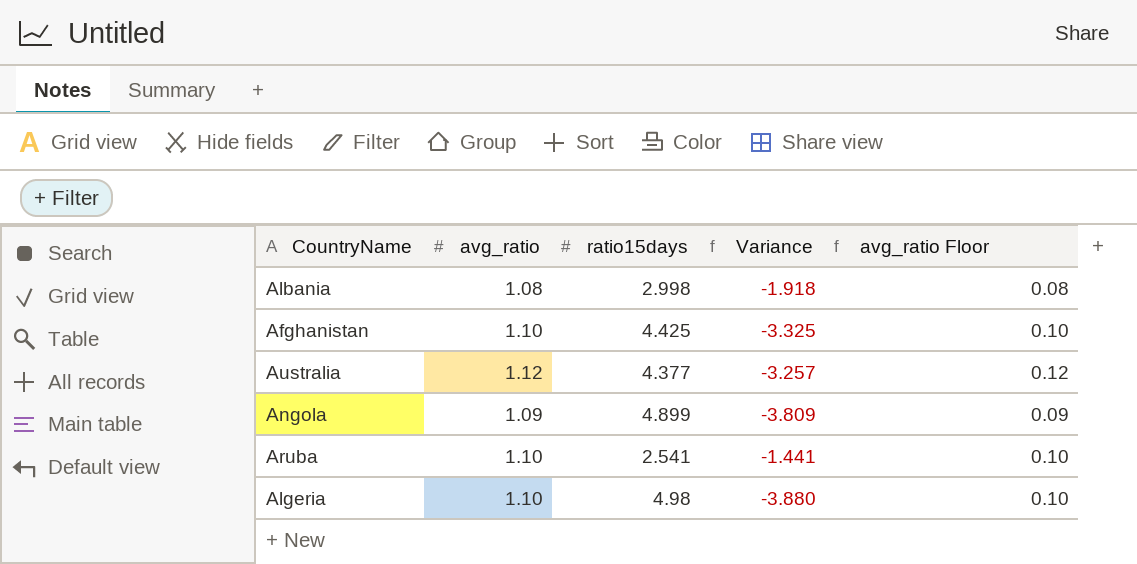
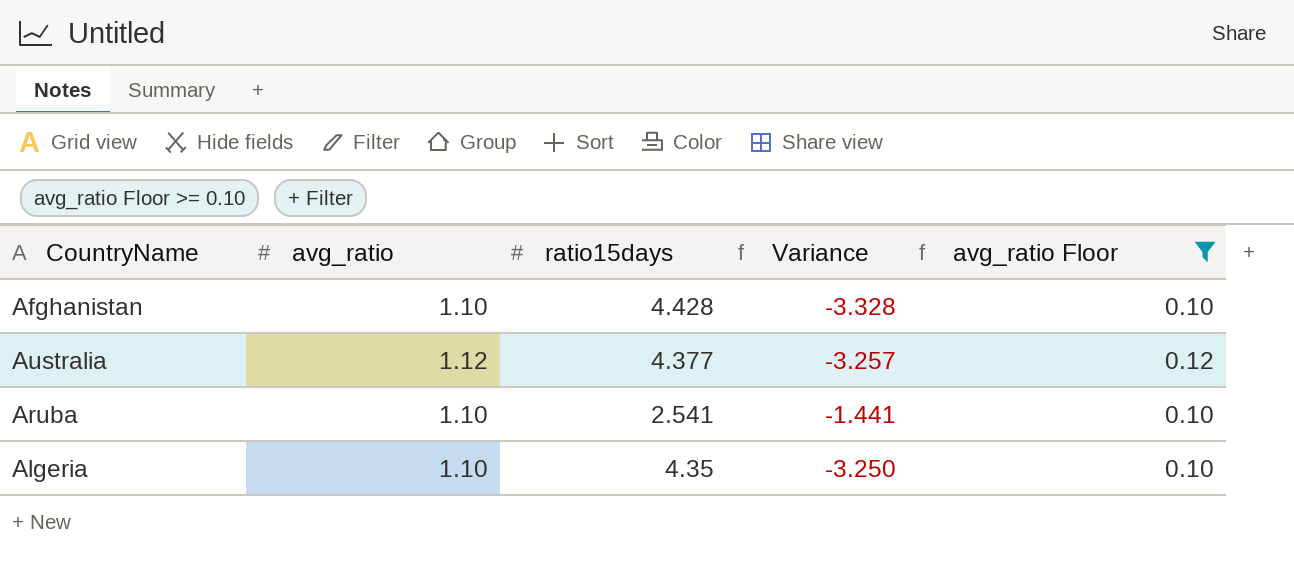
filter: none -> avg_ratio Floor >= 0.10
Afghanistan | ratio15days: 4.425 -> 4.428
Afghanistan | Variance: -3.325 -> -3.328
Algeria | ratio15days: 4.98 -> 4.35
Algeria | Variance: -3.880 -> -3.250

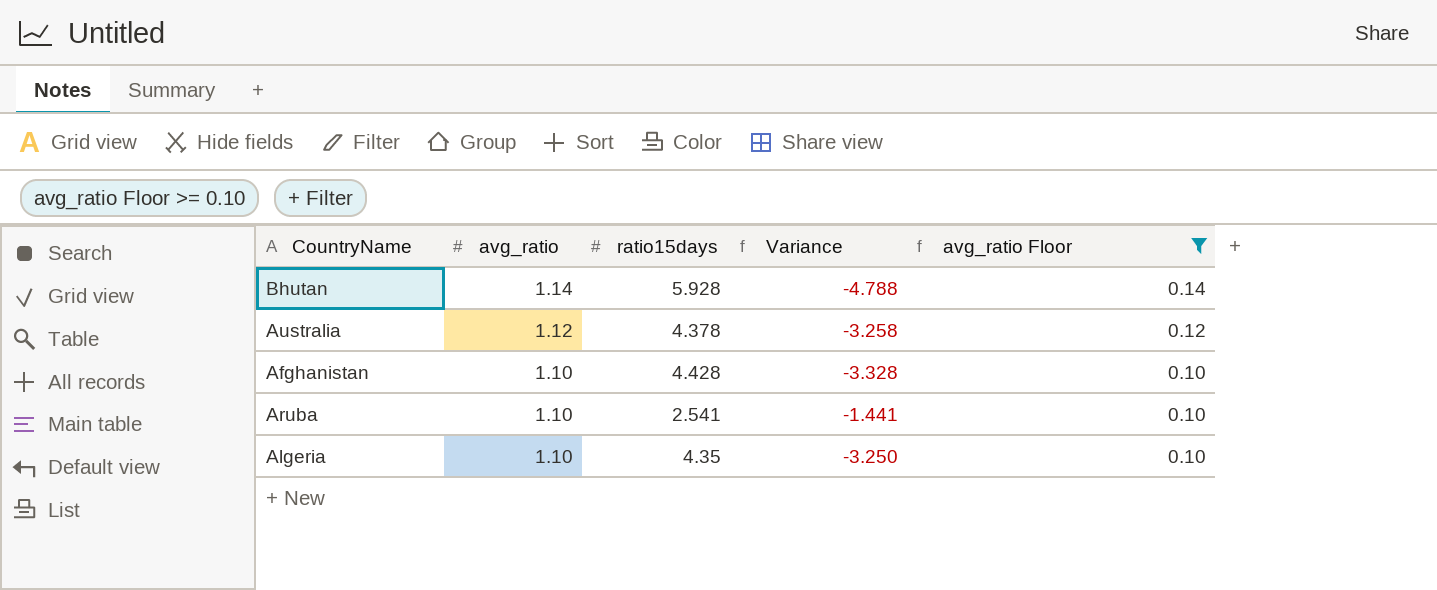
row order: none -> avg_ratio descending
row Bhutan: none -> 1.14 | 5.928 | -4.788 | 0.14
Australia | ratio15days: 4.377 -> 4.378
Australia | Variance: -3.257 -> -3.258

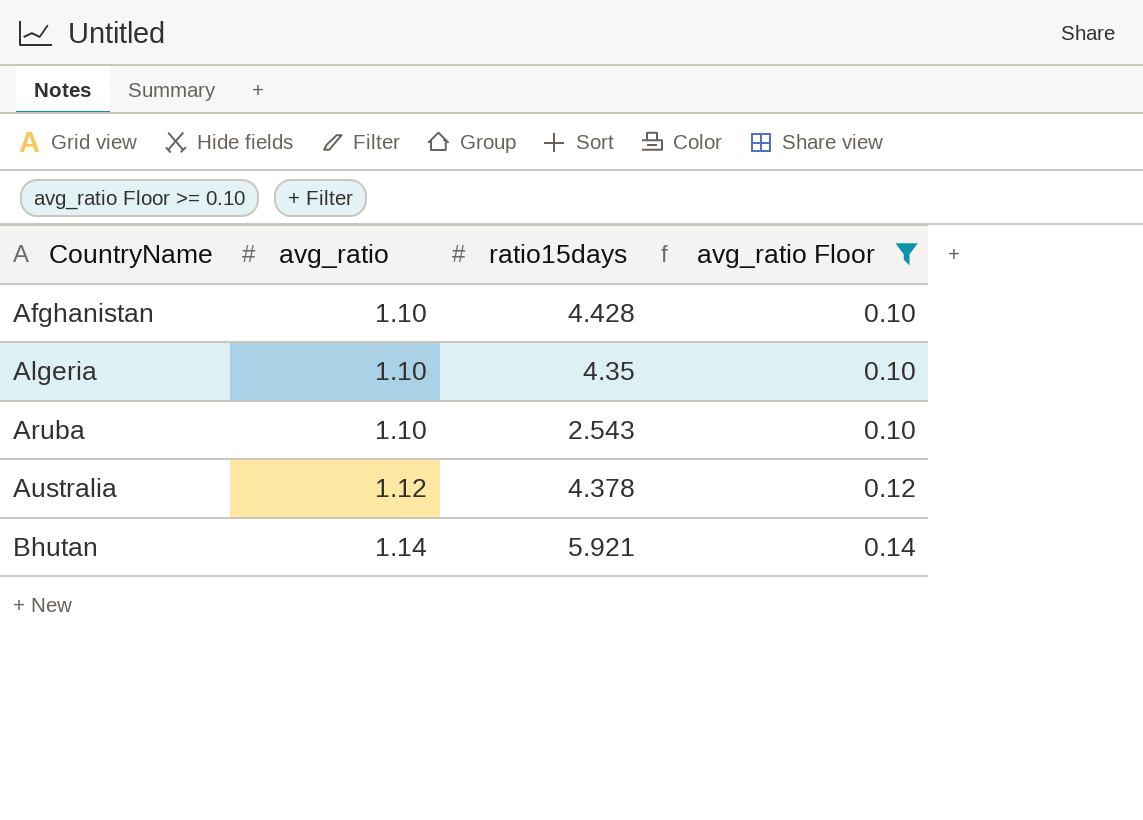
row order: avg_ratio descending -> CountryName ascending
column Variance | formula: [avg_ratio] - [ratio15days] -> none
Aruba | ratio15days: 2.541 -> 2.543
Bhutan | ratio15days: 5.928 -> 5.921

